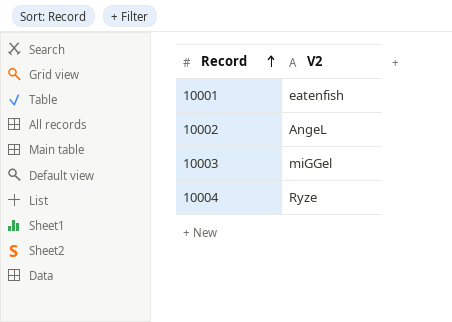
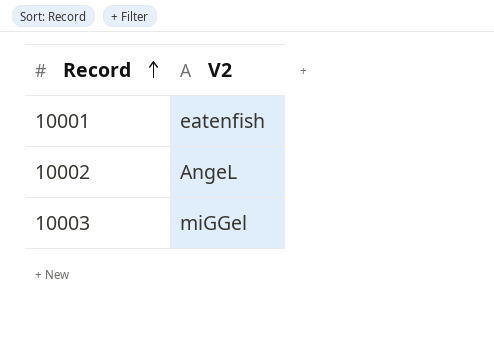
row 10004: Ryze -> none

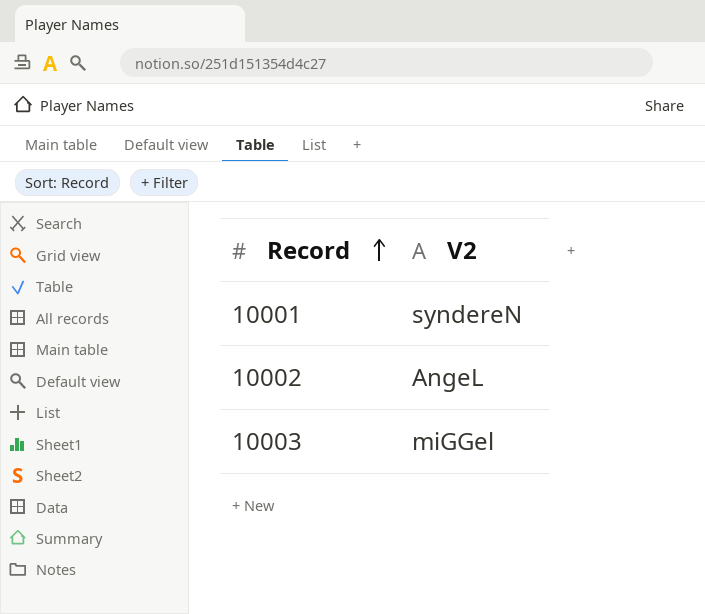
10001 | V2: eatenfish -> syndereN

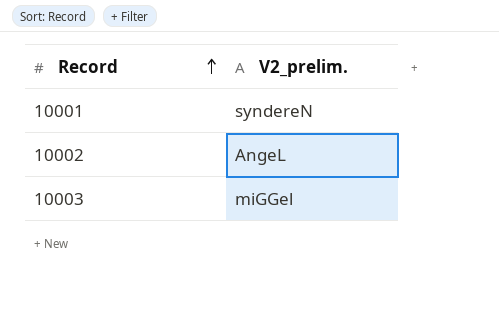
column name: V2 -> V2_prelim.

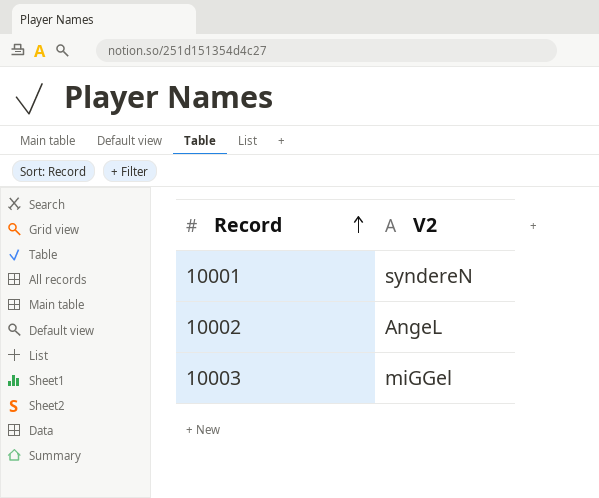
column name: V2_prelim. -> V2

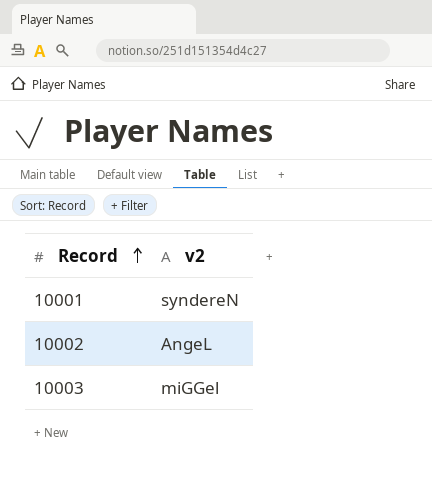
column name: V2 -> v2

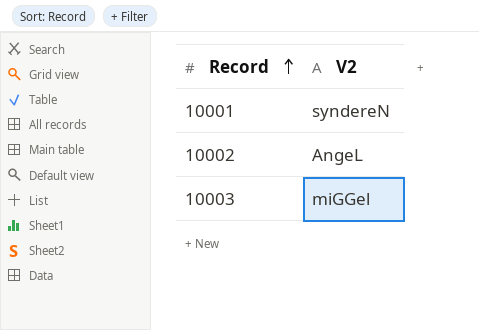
column name: v2 -> V2

